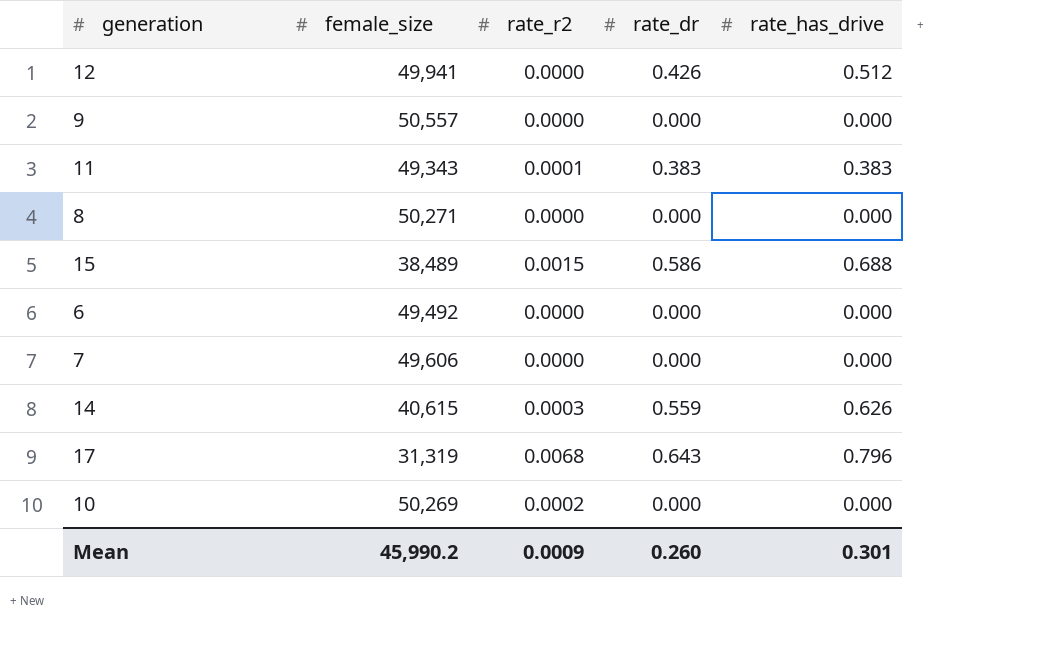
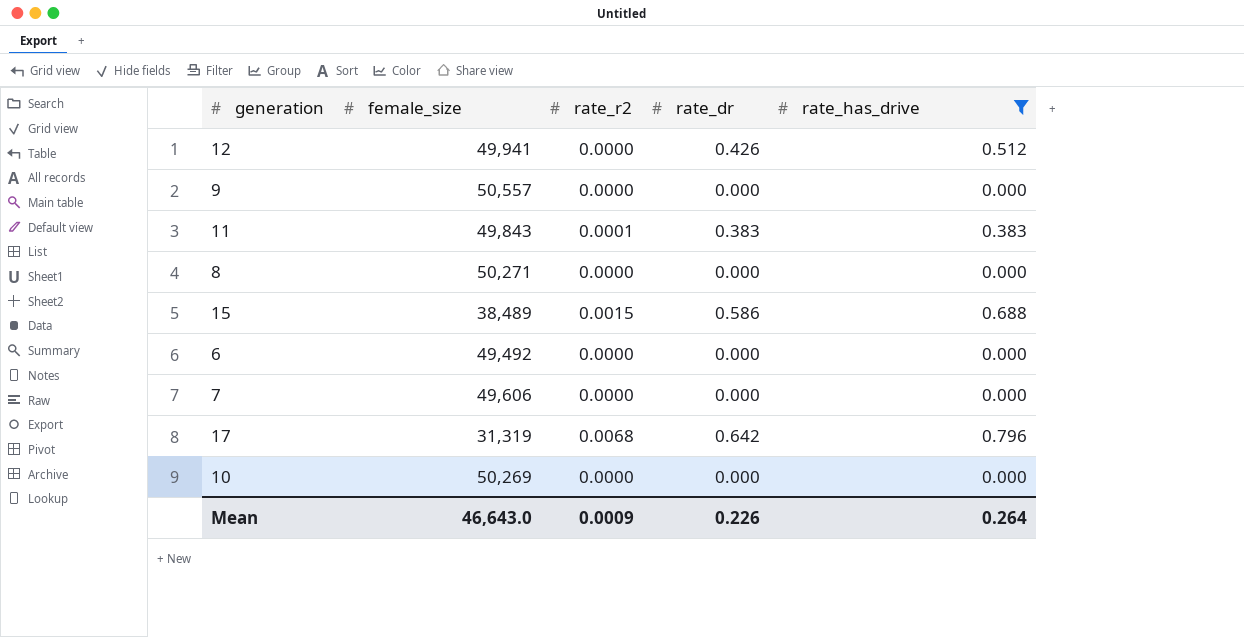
filter: none -> rate_has_drive != 0.626
11 | female_size: 49,343 -> 49,843
17 | rate_dr: 0.643 -> 0.642
10 | rate_r2: 0.0002 -> 0.0000
Mean | female_size: 45,990.2 -> 46,643.0
Mean | rate_dr: 0.260 -> 0.226
Mean | rate_has_drive: 0.301 -> 0.264

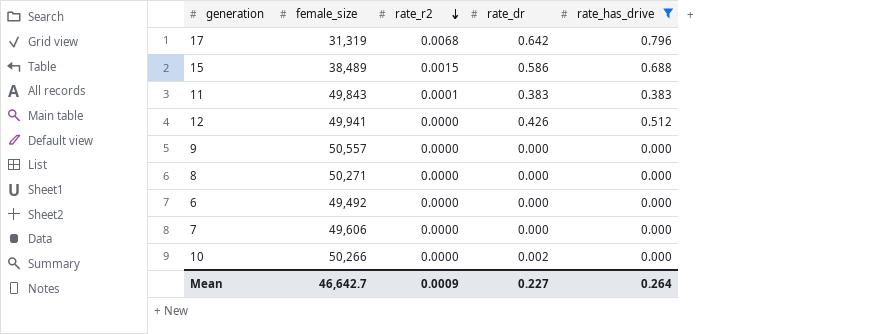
row order: none -> rate_r2 descending
10 | female_size: 50,269 -> 50,266
10 | rate_dr: 0.000 -> 0.002
Mean | female_size: 46,643.0 -> 46,642.7
Mean | rate_dr: 0.226 -> 0.227

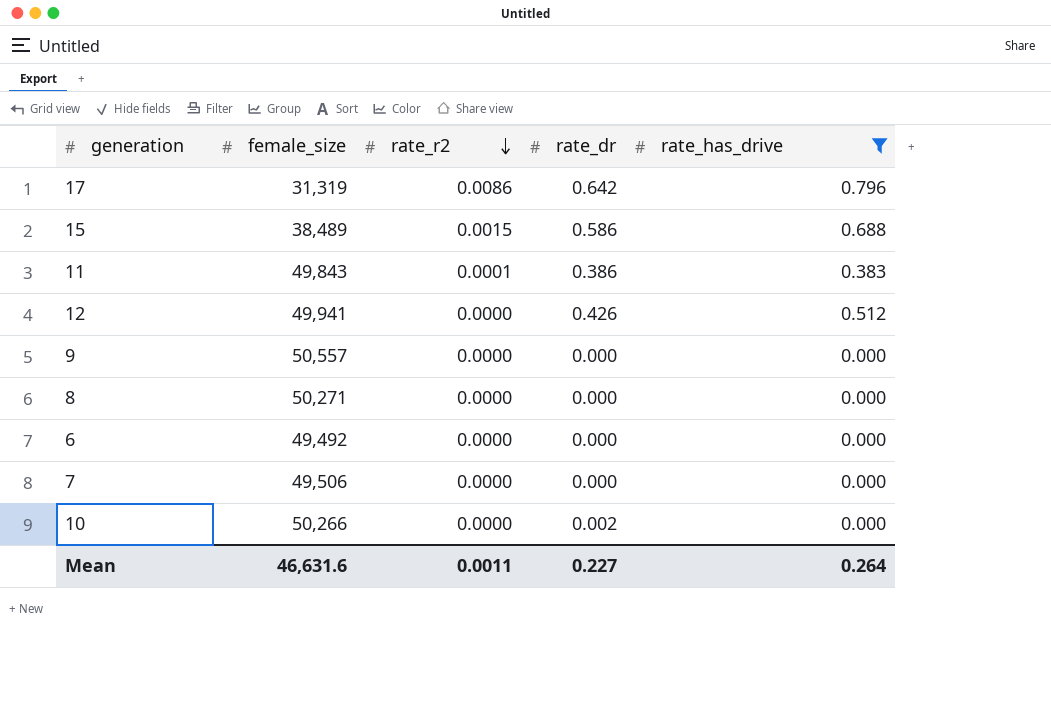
17 | rate_r2: 0.0068 -> 0.0086
11 | rate_dr: 0.383 -> 0.386
7 | female_size: 49,606 -> 49,506
Mean | female_size: 46,642.7 -> 46,631.6
Mean | rate_r2: 0.0009 -> 0.0011

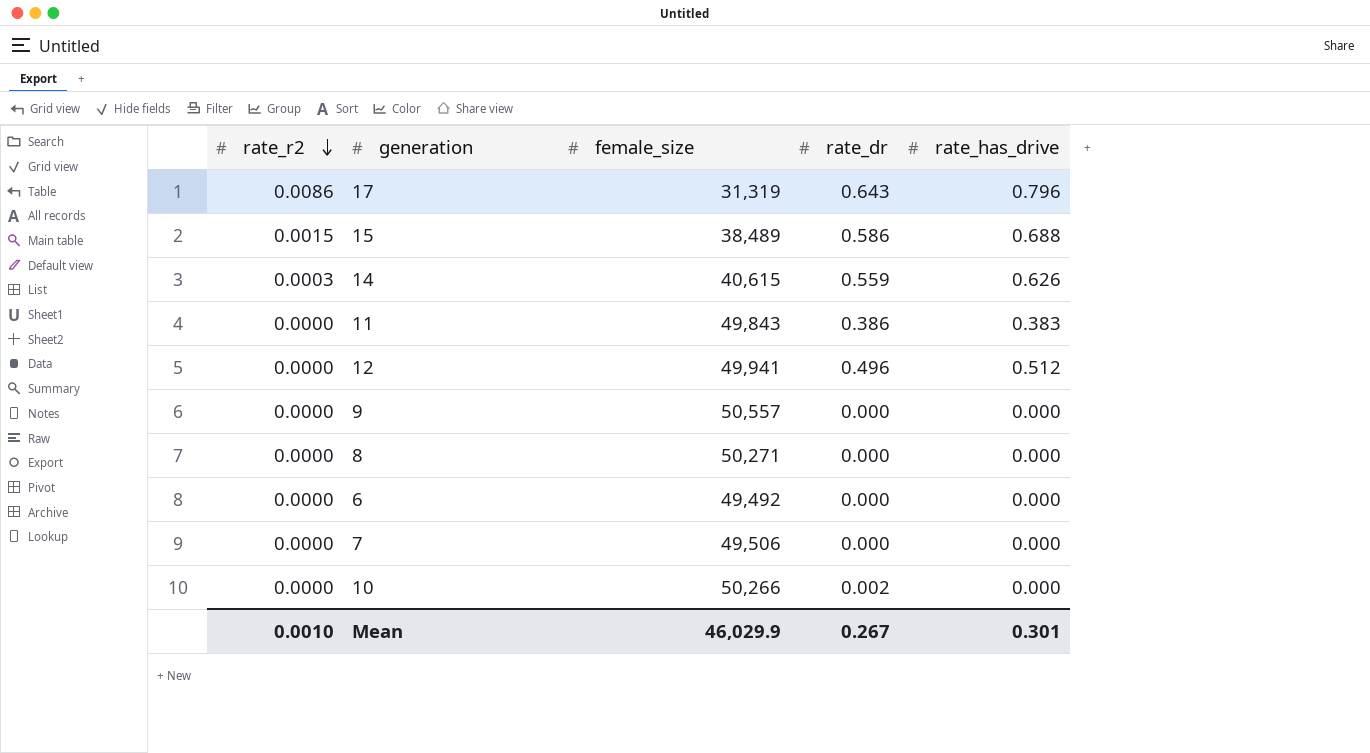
filter: rate_has_drive != 0.626 -> none
column rate_r2 | position: 3 -> 1
17 | rate_dr: 0.642 -> 0.643
11 | rate_r2: 0.0001 -> 0.0000
12 | rate_dr: 0.426 -> 0.496
Mean | rate_r2: 0.0011 -> 0.0010
Mean | female_size: 46,631.6 -> 46,029.9
Mean | rate_dr: 0.227 -> 0.267
Mean | rate_has_drive: 0.264 -> 0.301

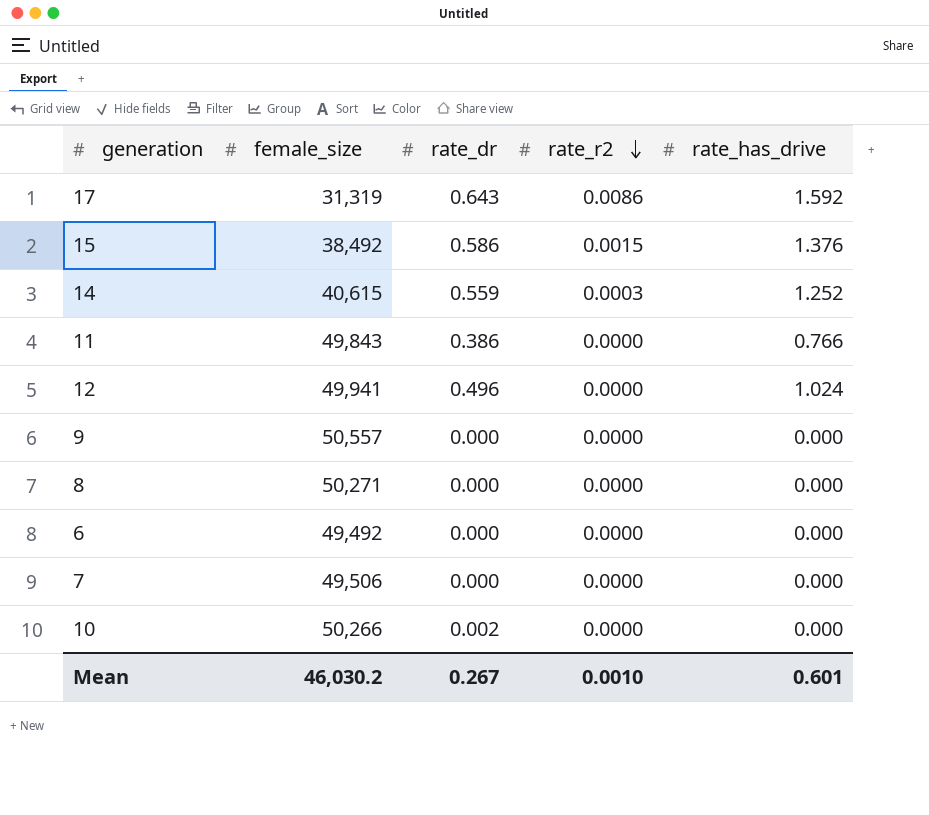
column rate_r2 | position: 1 -> 4
17 | rate_has_drive: 0.796 -> 1.592
15 | female_size: 38,489 -> 38,492
15 | rate_has_drive: 0.688 -> 1.376
14 | rate_has_drive: 0.626 -> 1.252
11 | rate_has_drive: 0.383 -> 0.766
12 | rate_has_drive: 0.512 -> 1.024
Mean | female_size: 46,029.9 -> 46,030.2
Mean | rate_has_drive: 0.301 -> 0.601

